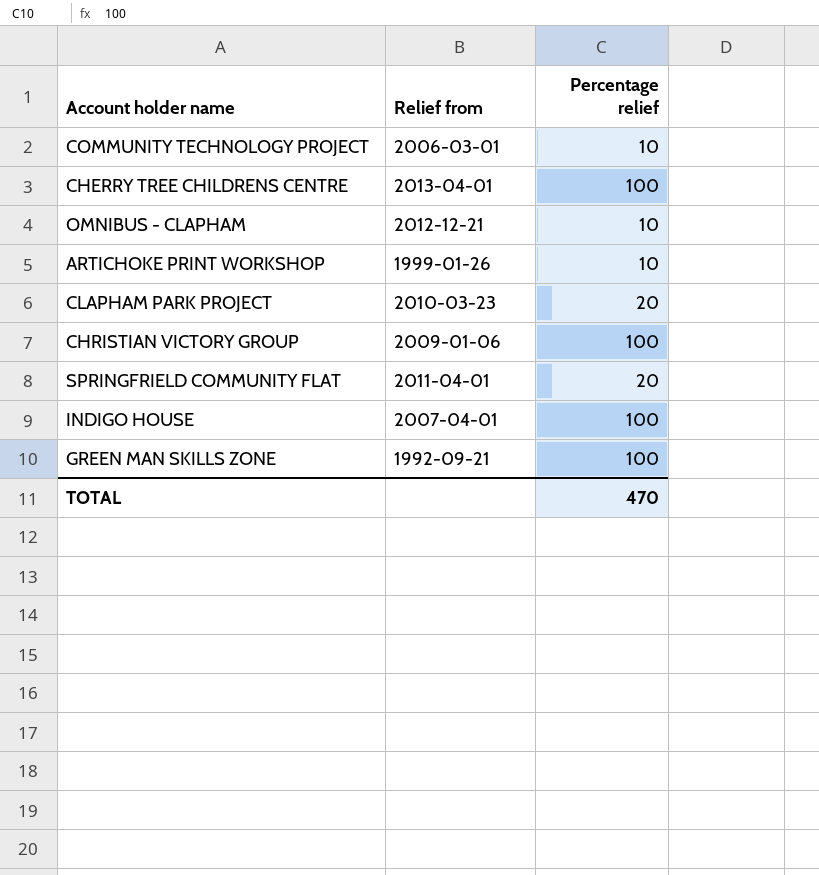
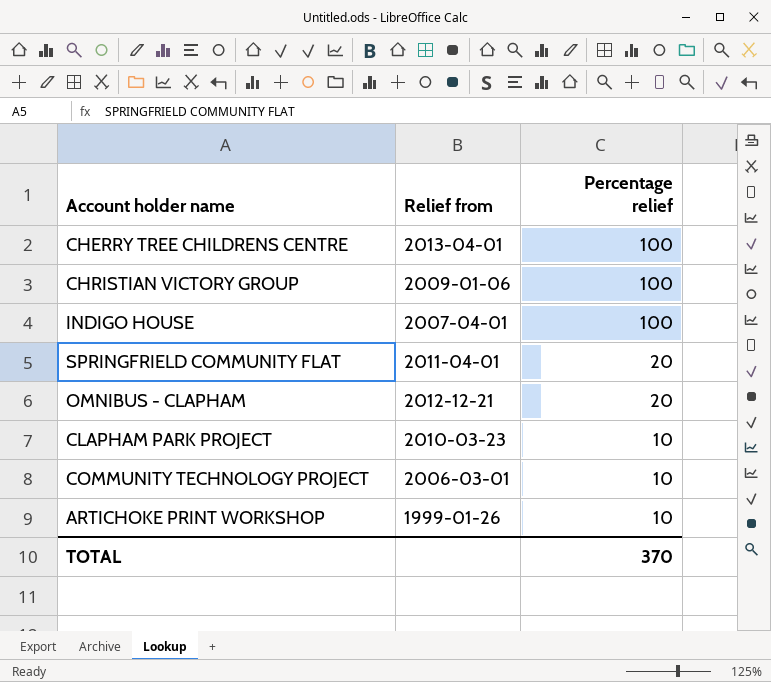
row order: none -> Percentage relief descending
row GREEN MAN SKILLS ZONE: 1992-09-21 | 100 -> none
OMNIBUS - CLAPHAM | Percentage relief: 10 -> 20
CLAPHAM PARK PROJECT | Percentage relief: 20 -> 10
TOTAL | Percentage relief: 470 -> 370

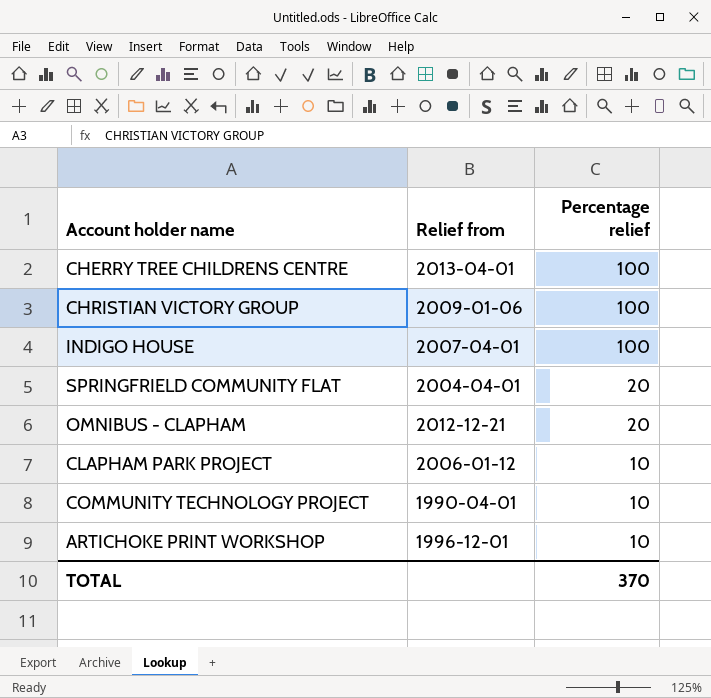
SPRINGFRIELD COMMUNITY FLAT | Relief from: 2011-04-01 -> 2004-04-01
CLAPHAM PARK PROJECT | Relief from: 2010-03-23 -> 2006-01-12
COMMUNITY TECHNOLOGY PROJECT | Relief from: 2006-03-01 -> 1990-04-01
ARTICHOKE PRINT WORKSHOP | Relief from: 1999-01-26 -> 1996-12-01

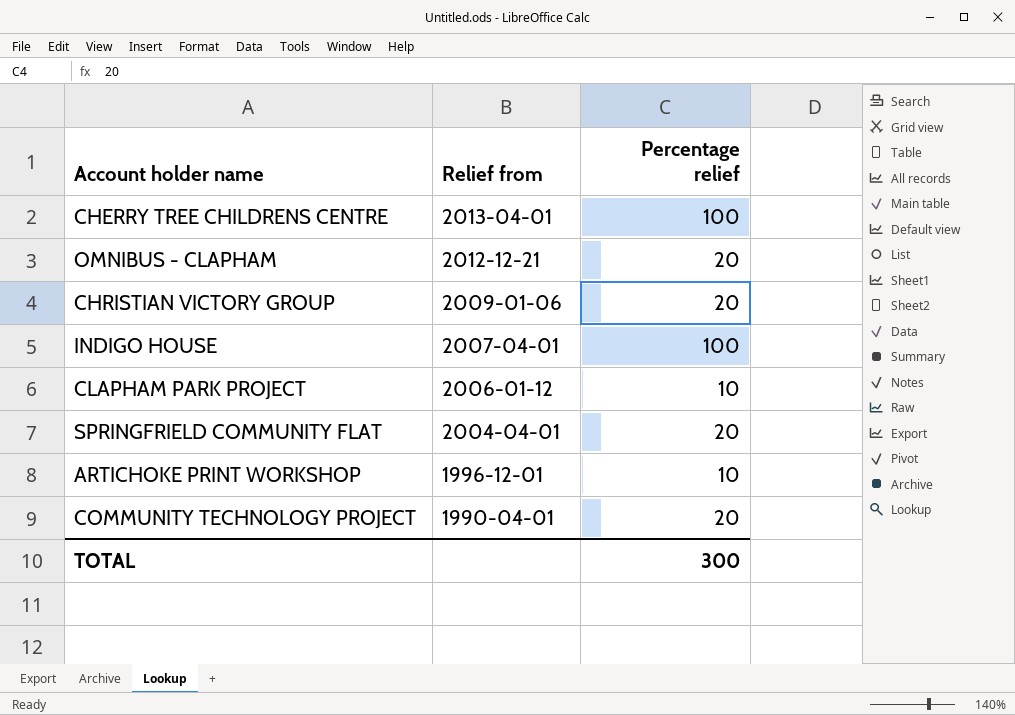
row order: Percentage relief descending -> Relief from descending
CHRISTIAN VICTORY GROUP | Percentage relief: 100 -> 20
COMMUNITY TECHNOLOGY PROJECT | Percentage relief: 10 -> 20
TOTAL | Percentage relief: 370 -> 300

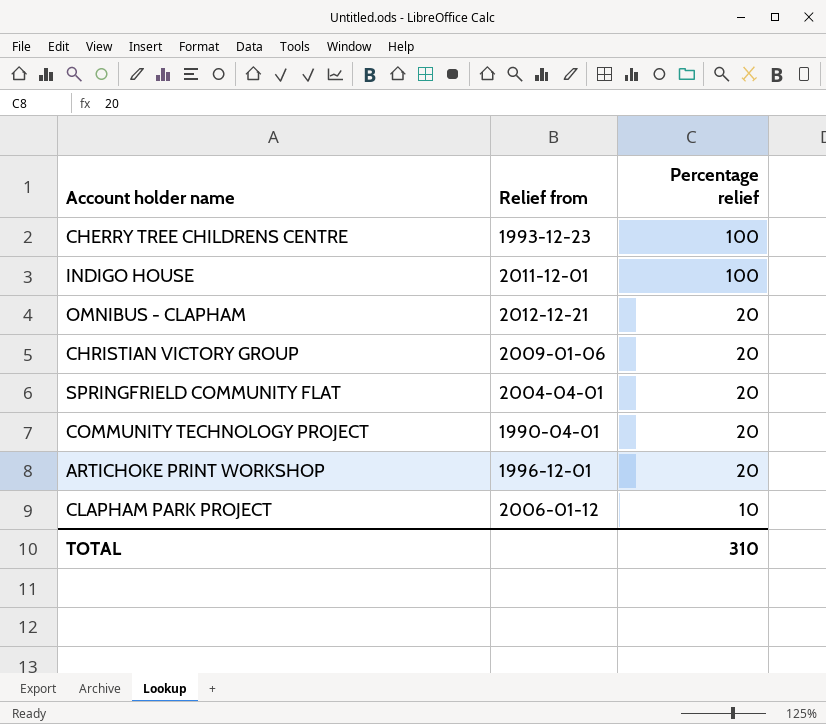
row order: Relief from descending -> Percentage relief descending
CHERRY TREE CHILDRENS CENTRE | Relief from: 2013-04-01 -> 1993-12-23
INDIGO HOUSE | Relief from: 2007-04-01 -> 2011-12-01
ARTICHOKE PRINT WORKSHOP | Percentage relief: 10 -> 20
TOTAL | Percentage relief: 300 -> 310

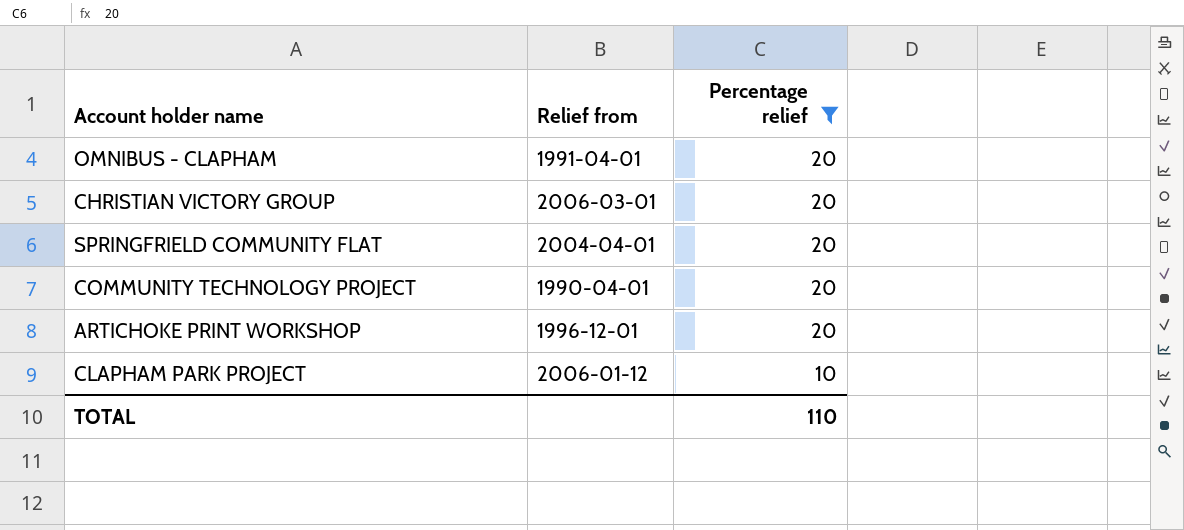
filter: none -> Percentage relief != 100
OMNIBUS - CLAPHAM | Relief from: 2012-12-21 -> 1991-04-01
CHRISTIAN VICTORY GROUP | Relief from: 2009-01-06 -> 2006-03-01
TOTAL | Percentage relief: 310 -> 110

